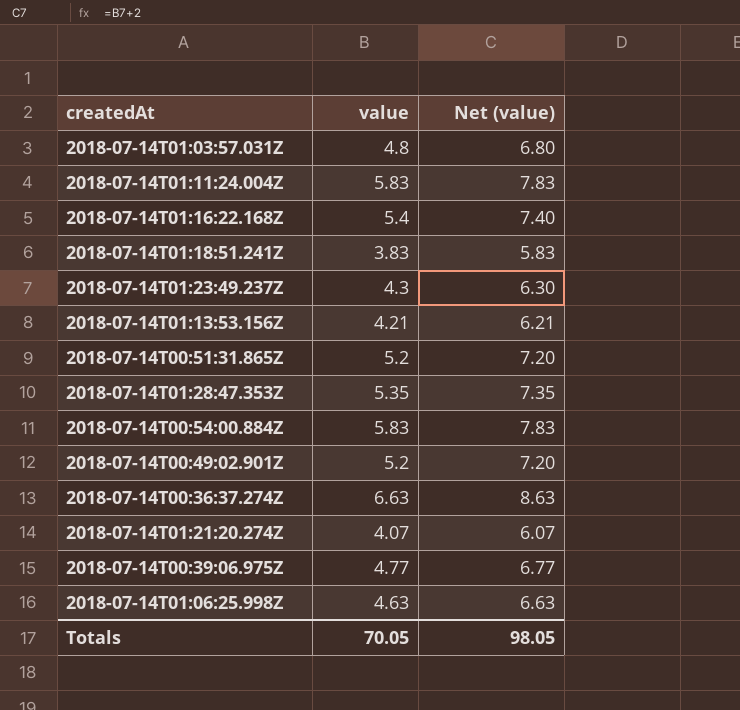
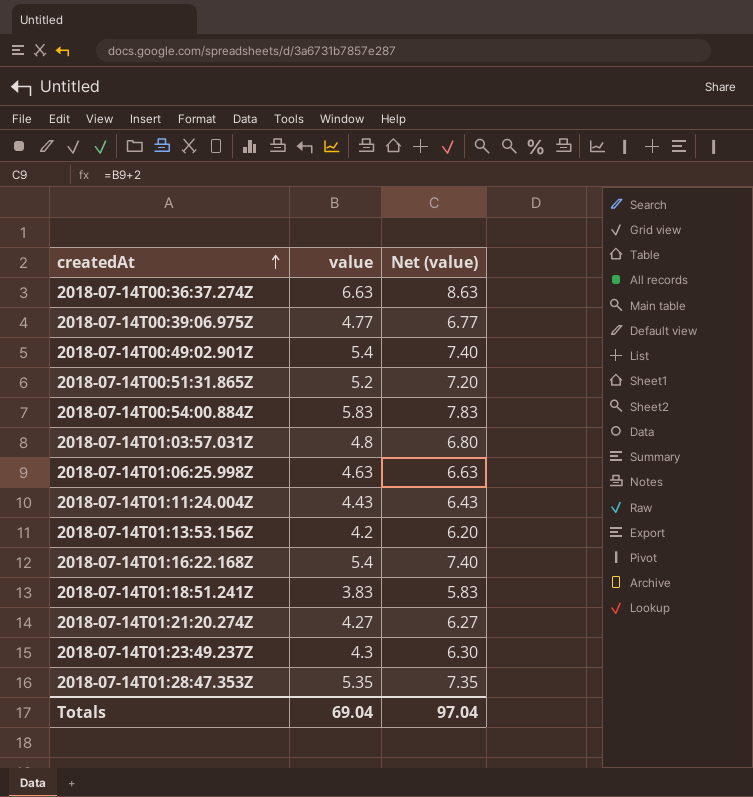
row order: none -> createdAt ascending
2018-07-14T00:49:02.901Z | value: 5.2 -> 5.4
2018-07-14T00:49:02.901Z | Net (value): 7.20 -> 7.40
2018-07-14T01:11:24.004Z | value: 5.83 -> 4.43
2018-07-14T01:11:24.004Z | Net (value): 7.83 -> 6.43
2018-07-14T01:13:53.156Z | value: 4.21 -> 4.2
2018-07-14T01:13:53.156Z | Net (value): 6.21 -> 6.20
2018-07-14T01:21:20.274Z | value: 4.07 -> 4.27
2018-07-14T01:21:20.274Z | Net (value): 6.07 -> 6.27
Totals | value: 70.05 -> 69.04
Totals | Net (value): 98.05 -> 97.04

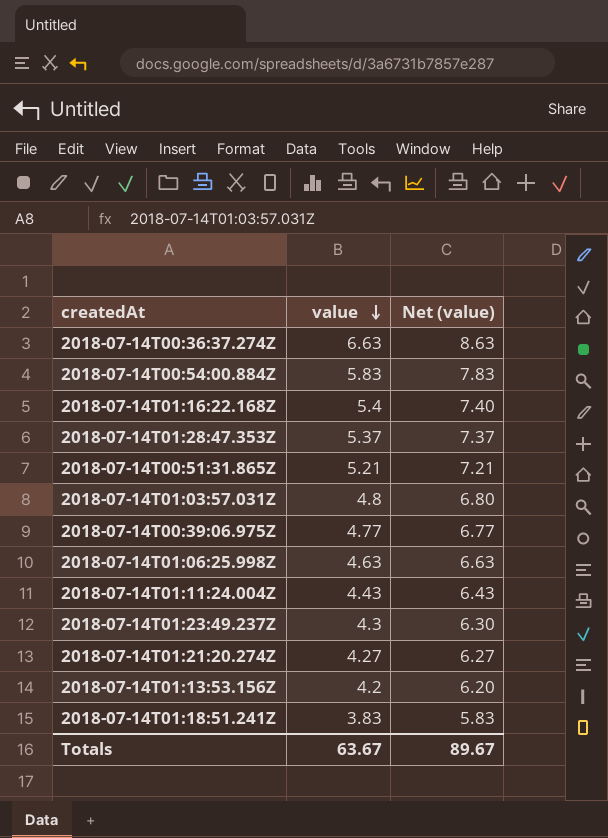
row order: createdAt ascending -> value descending
row 2018-07-14T00:49:02.901Z: 5.4 | 7.40 -> none
2018-07-14T01:28:47.353Z | value: 5.35 -> 5.37
2018-07-14T01:28:47.353Z | Net (value): 7.35 -> 7.37
2018-07-14T00:51:31.865Z | value: 5.2 -> 5.21
2018-07-14T00:51:31.865Z | Net (value): 7.20 -> 7.21
Totals | value: 69.04 -> 63.67
Totals | Net (value): 97.04 -> 89.67

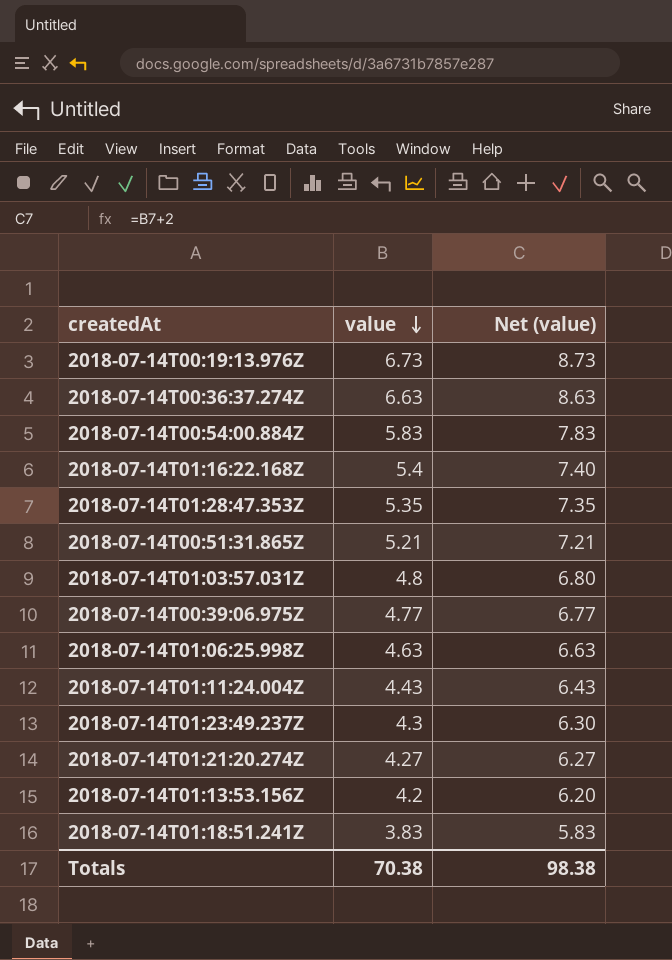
row 2018-07-14T00:19:13.976Z: none -> 6.73 | 8.73
2018-07-14T01:28:47.353Z | value: 5.37 -> 5.35
2018-07-14T01:28:47.353Z | Net (value): 7.37 -> 7.35
Totals | value: 63.67 -> 70.38
Totals | Net (value): 89.67 -> 98.38

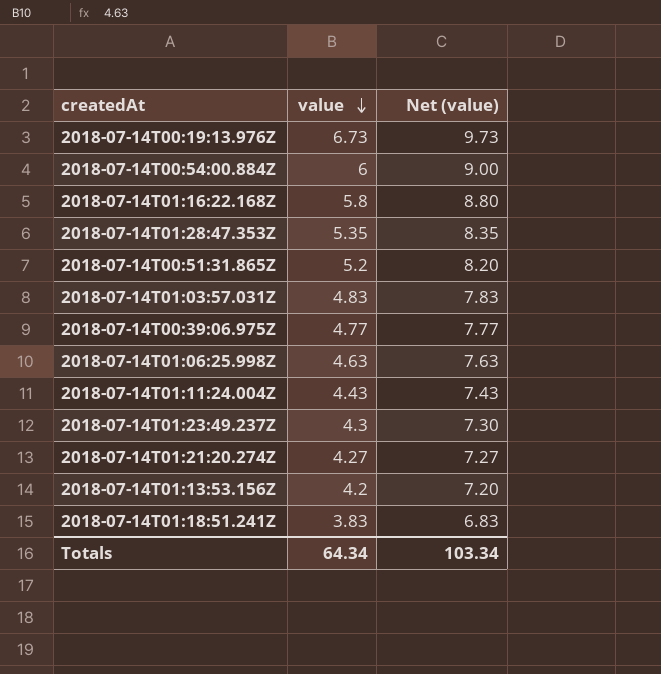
column Net (value) | formula: [value] + 2 -> [value] + 3
row 2018-07-14T00:36:37.274Z: 6.63 | 8.63 -> none
2018-07-14T00:54:00.884Z | value: 5.83 -> 6
2018-07-14T01:16:22.168Z | value: 5.4 -> 5.8
2018-07-14T00:51:31.865Z | value: 5.21 -> 5.2
2018-07-14T01:03:57.031Z | value: 4.8 -> 4.83
Totals | value: 70.38 -> 64.34
Totals | Net (value): 98.38 -> 103.34

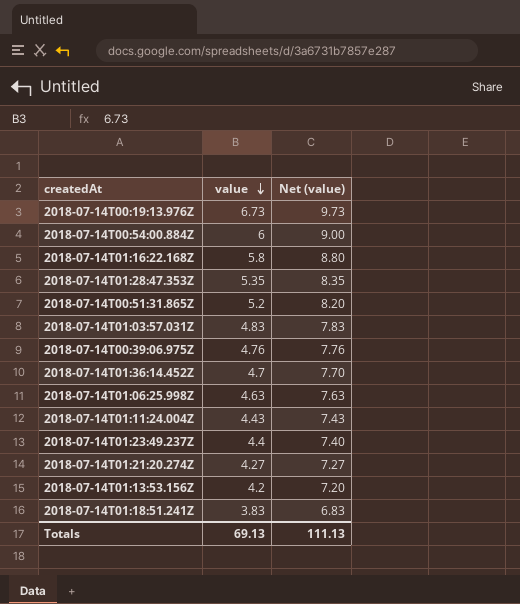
2018-07-14T00:39:06.975Z | value: 4.77 -> 4.76
2018-07-14T00:39:06.975Z | Net (value): 7.77 -> 7.76
row 2018-07-14T01:36:14.452Z: none -> 4.7 | 7.70
2018-07-14T01:23:49.237Z | value: 4.3 -> 4.4
2018-07-14T01:23:49.237Z | Net (value): 7.30 -> 7.40
Totals | value: 64.34 -> 69.13
Totals | Net (value): 103.34 -> 111.13

